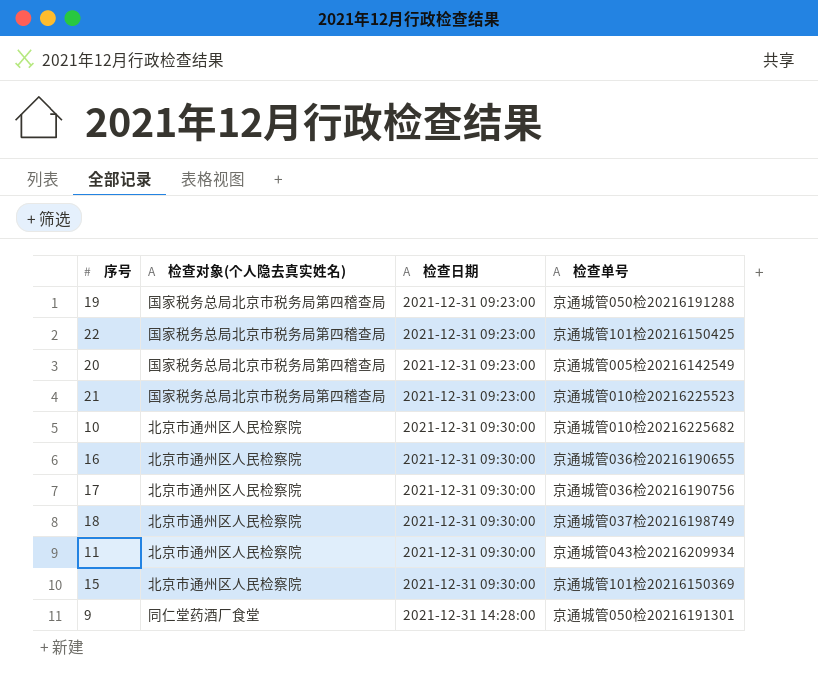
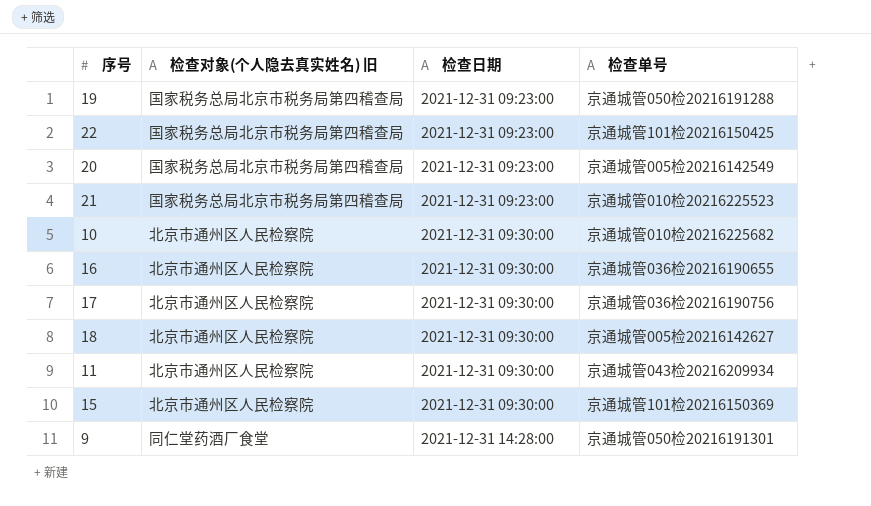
column name: 检查对象(个人隐去真实姓名) -> 检查对象(个人隐去真实姓名) 旧
18 | 检查单号: 京通城管037检20216198749 -> 京通城管005检20216142627

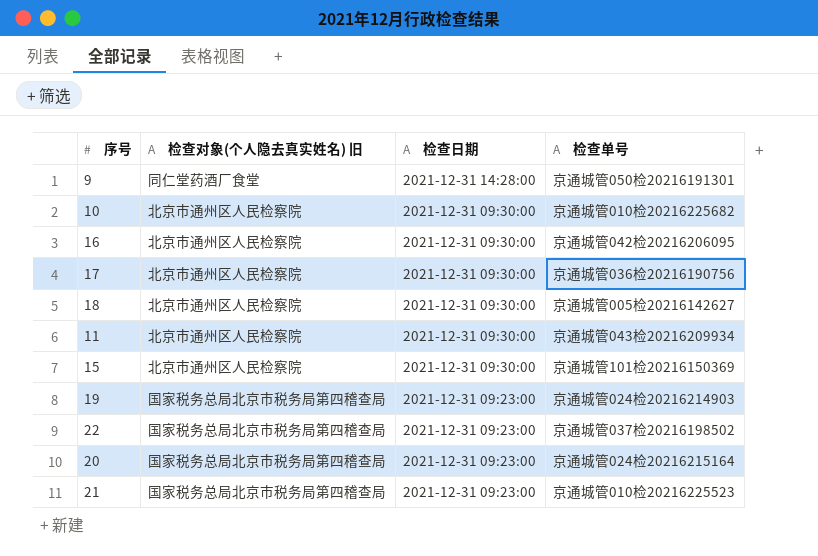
row order: 检查日期 ascending -> 检查日期 descending
16 | 检查单号: 京通城管036检20216190655 -> 京通城管042检20216206095
19 | 检查单号: 京通城管050检20216191288 -> 京通城管024检20216214903
22 | 检查单号: 京通城管101检20216150425 -> 京通城管037检20216198502
20 | 检查单号: 京通城管005检20216142549 -> 京通城管024检20216215164

